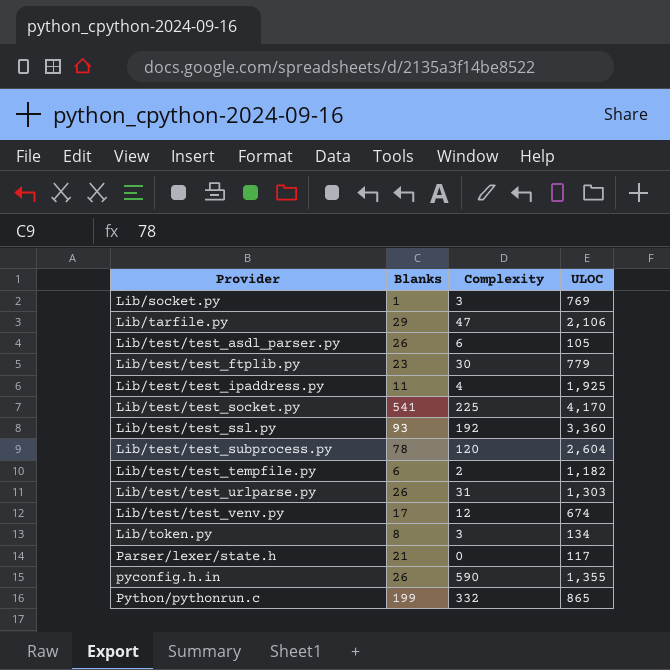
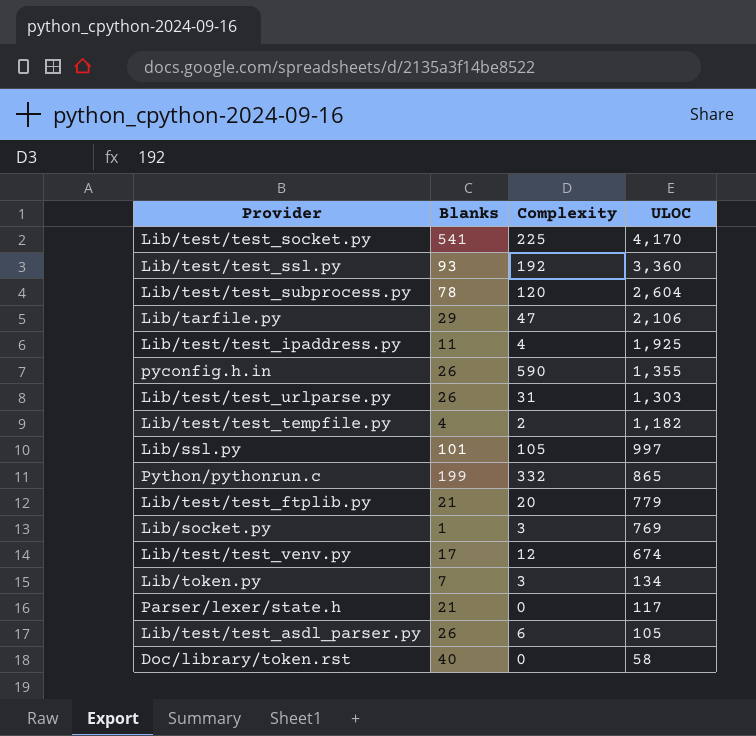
row order: Provider ascending -> ULOC descending
Lib/test/test_tempfile.py | Blanks: 6 -> 4
row Lib/ssl.py: none -> 101 | 105 | 997
Lib/test/test_ftplib.py | Blanks: 23 -> 21
Lib/test/test_ftplib.py | Complexity: 30 -> 20
Lib/token.py | Blanks: 8 -> 7
row Doc/library/token.rst: none -> 40 | 0 | 58

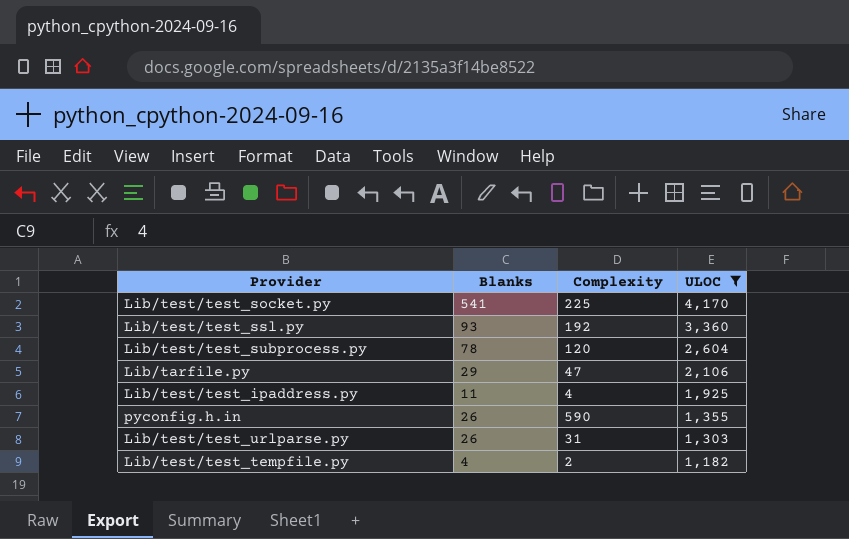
filter: none -> ULOC >= 1,182

